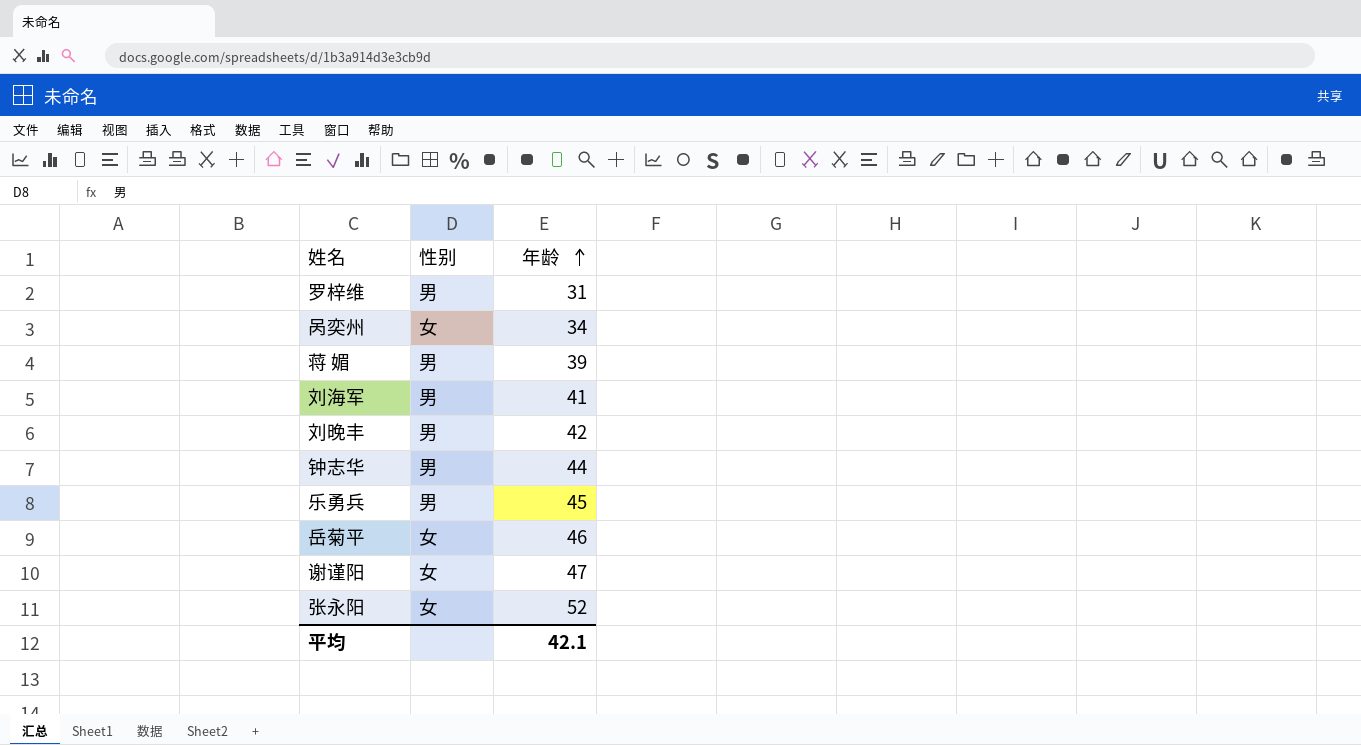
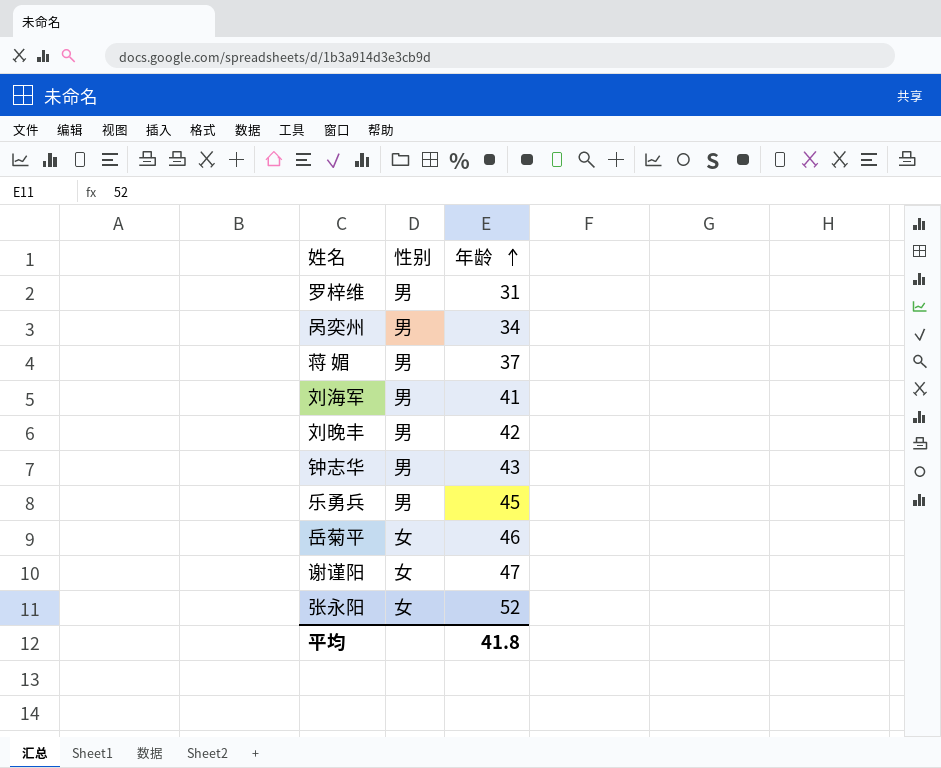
呙奕州 | 性别: 女 -> 男
蒋 媚 | 年龄: 39 -> 37
钟志华 | 年龄: 44 -> 43
平均 | 年龄: 42.1 -> 41.8

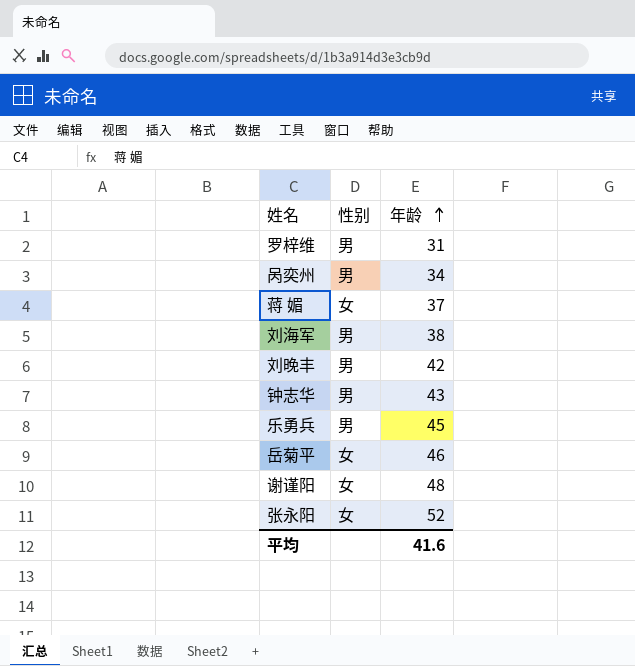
蒋 媚 | 性别: 男 -> 女
刘海军 | 年龄: 41 -> 38
谢谨阳 | 年龄: 47 -> 48
平均 | 年龄: 41.8 -> 41.6

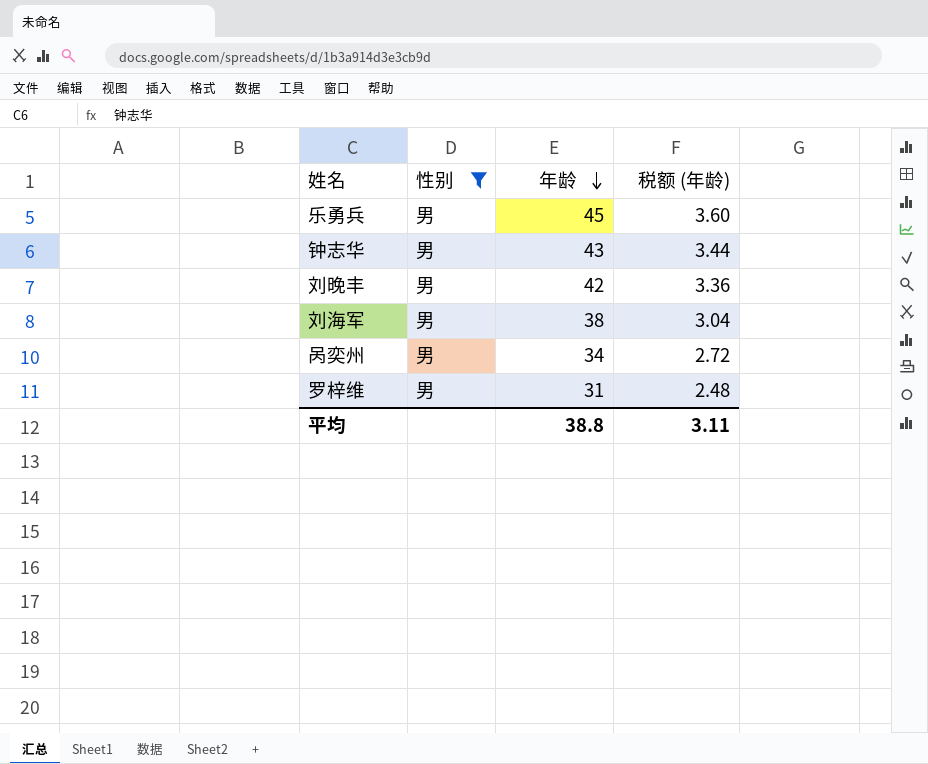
filter: none -> 性别 = 男
row order: 年龄 ascending -> 年龄 descending
column 税额 (年龄) | formula: none -> [年龄] * 0.08
平均 | 年龄: 41.6 -> 38.8

